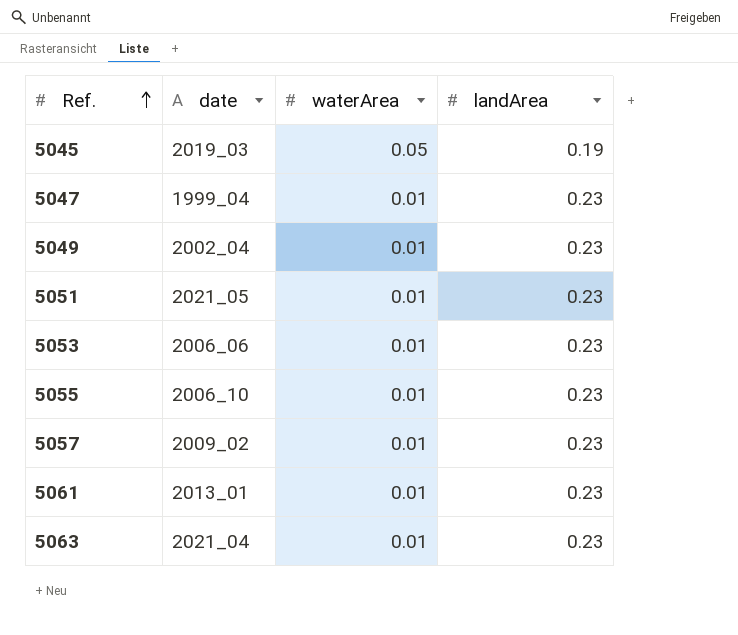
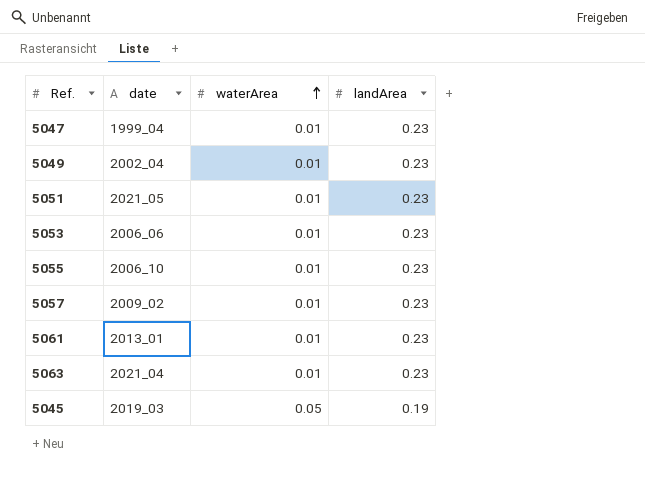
row order: Ref. ascending -> waterArea ascending

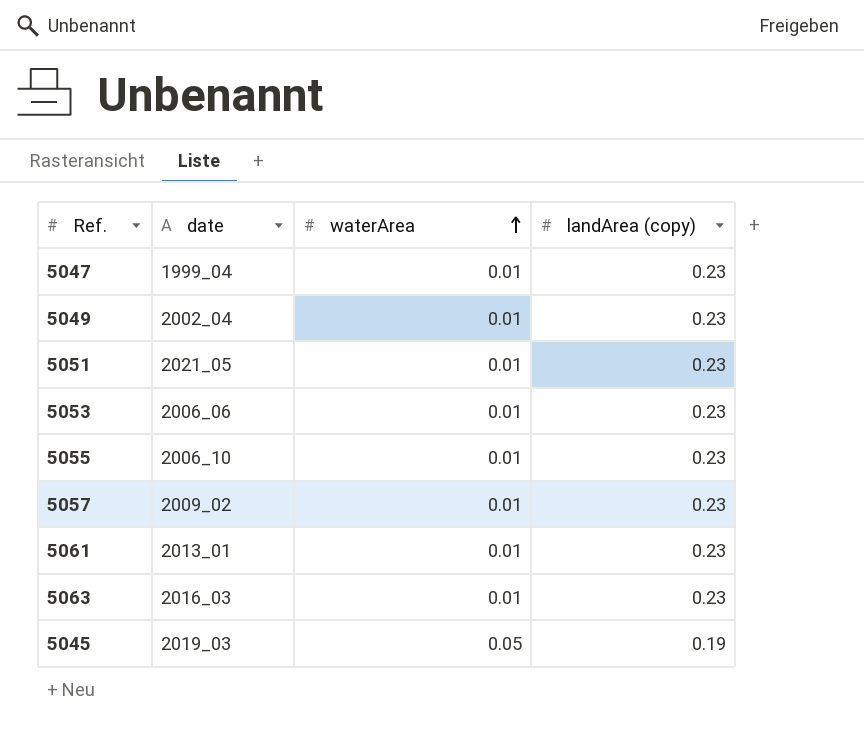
column name: landArea -> landArea (copy)
5063 | date: 2021_04 -> 2016_03

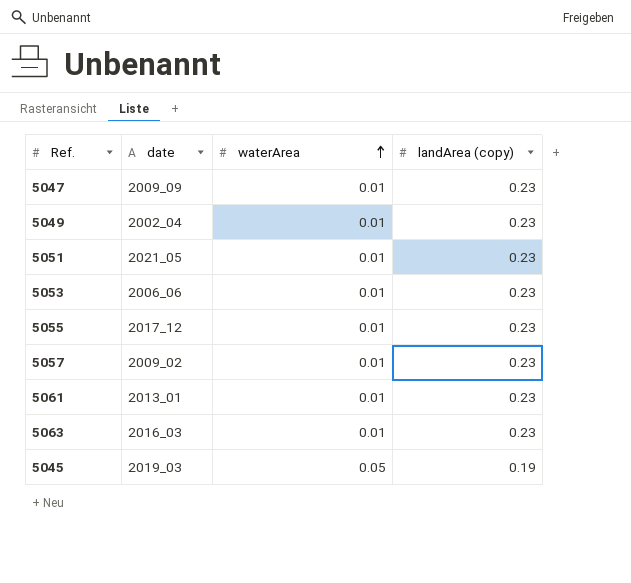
5047 | date: 1999_04 -> 2009_09
5055 | date: 2006_10 -> 2017_12

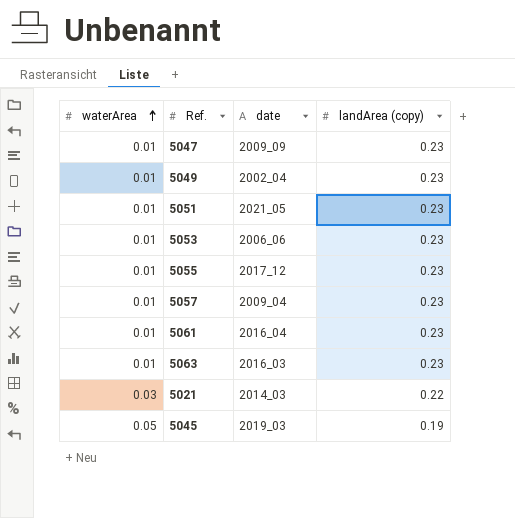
column waterArea | position: 3 -> 1
5057 | date: 2009_02 -> 2009_04
5061 | date: 2013_01 -> 2016_04
row 5021: none -> 0.03 | 2014_03 | 0.22

